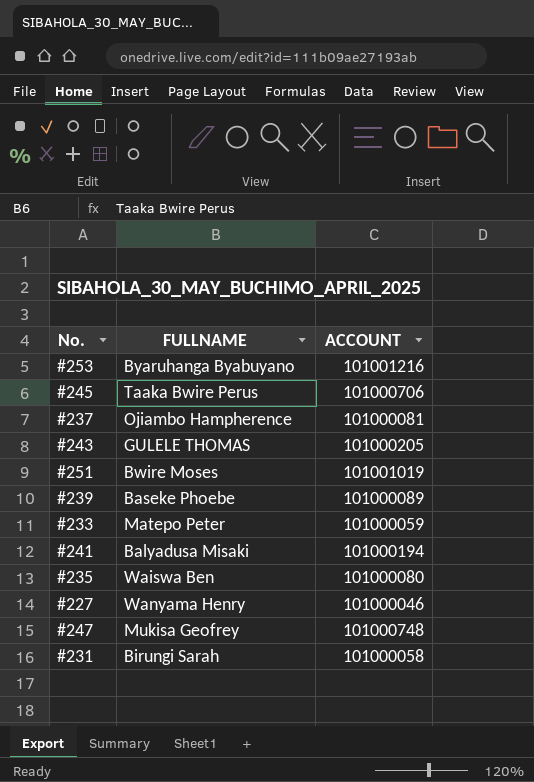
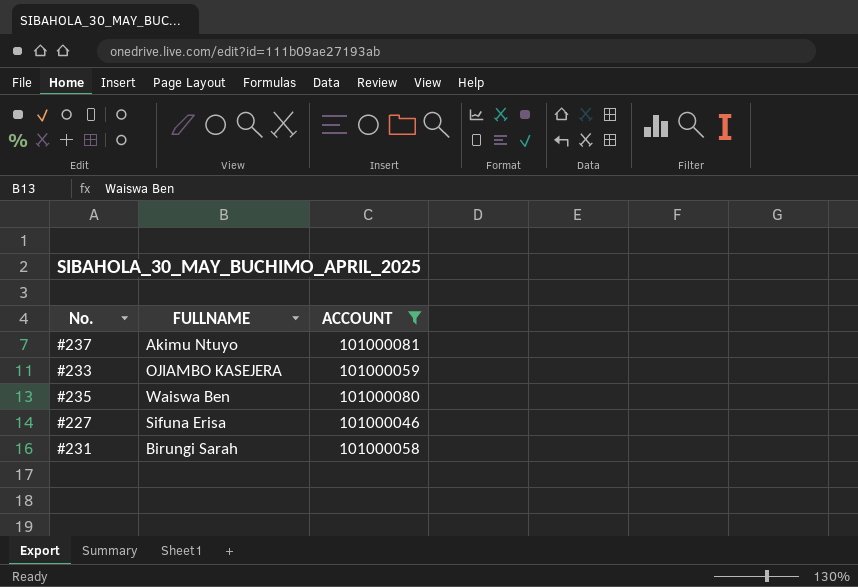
filter: none -> ACCOUNT <= 101000081
#237 | FULLNAME: Ojiambo Hampherence -> Akimu Ntuyo
#233 | FULLNAME: Matepo Peter -> OJIAMBO KASEJERA
#227 | FULLNAME: Wanyama Henry -> Sifuna Erisa

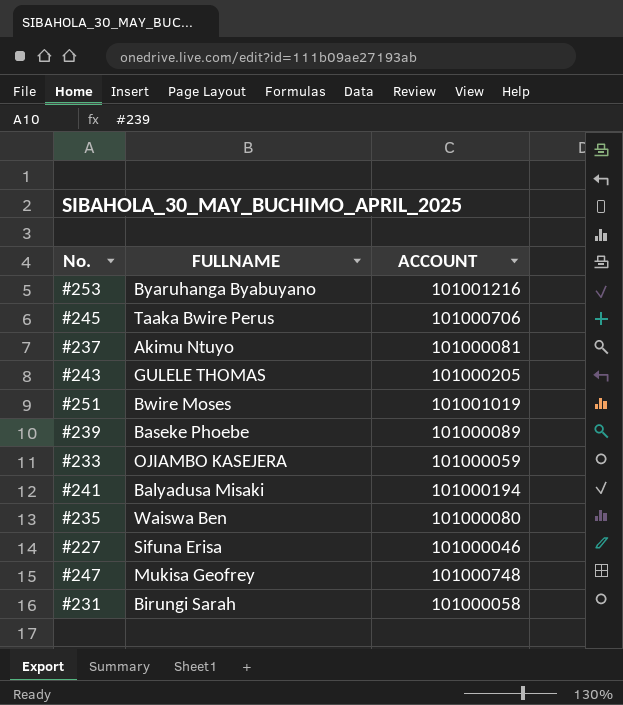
filter: ACCOUNT <= 101000081 -> none

